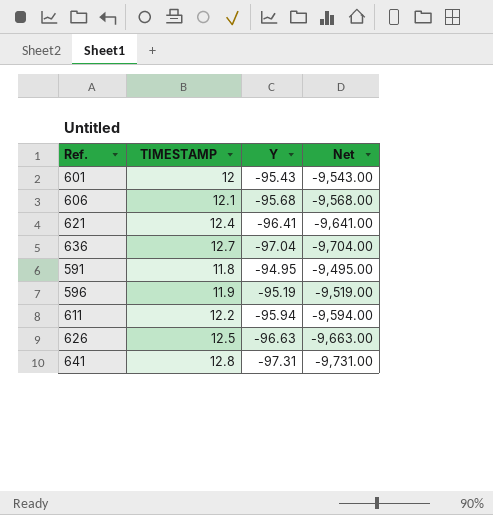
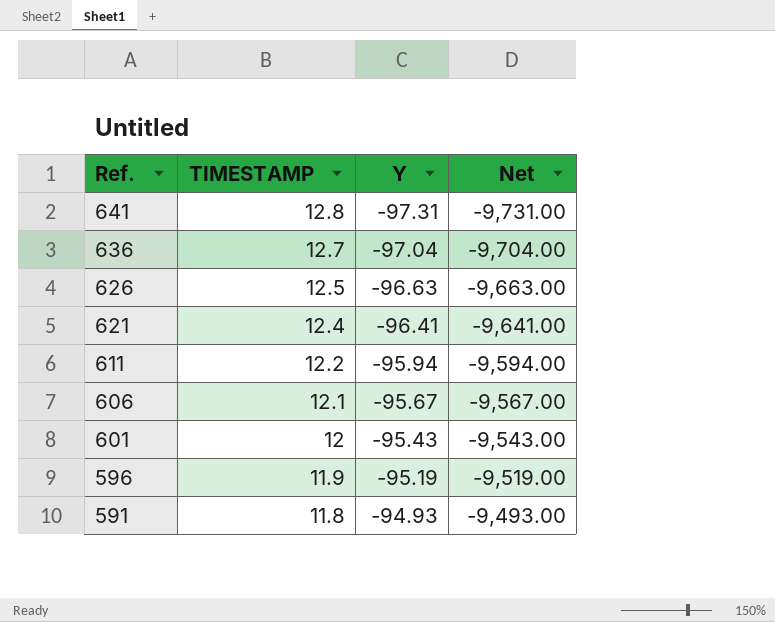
row order: none -> Ref. descending
606 | Y: -95.68 -> -95.67
606 | Net: -9,568.00 -> -9,567.00
591 | Y: -94.95 -> -94.93
591 | Net: -9,495.00 -> -9,493.00

